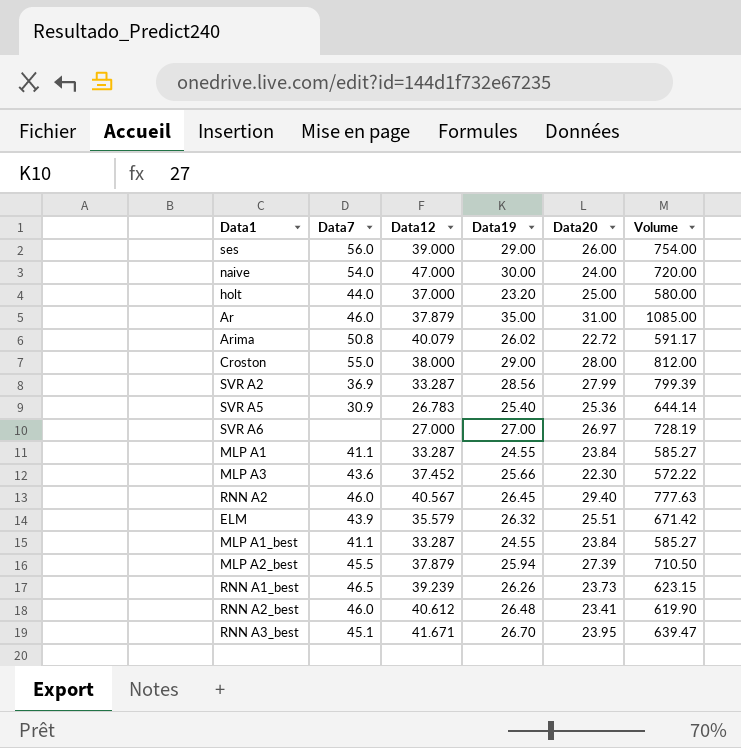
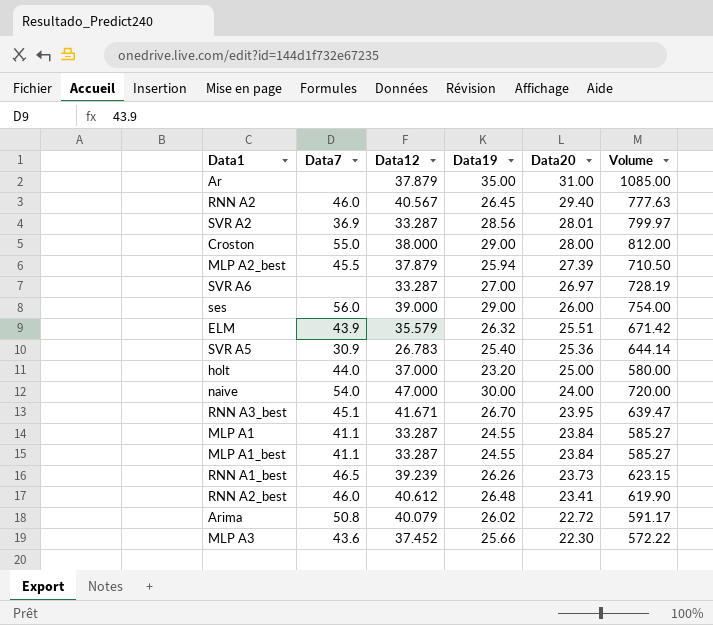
row order: none -> Data20 descending
Ar | Data7: 46.0 -> none
SVR A2 | Data20: 27.99 -> 28.01
SVR A2 | Volume: 799.39 -> 799.97
SVR A6 | Data12: 27.000 -> 33.287

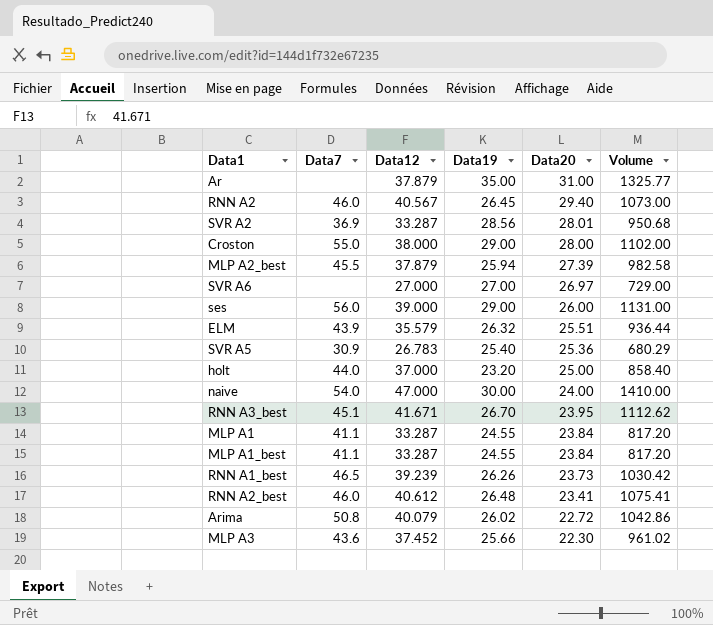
column Volume | formula: [Data19] * [Data20] -> [Data12] * [Data19]
SVR A6 | Data12: 33.287 -> 27.000

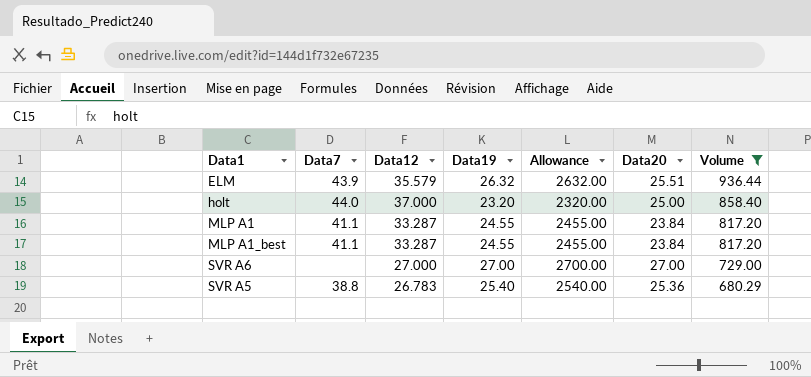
filter: none -> Volume <= 936.44
row order: Data20 descending -> Volume descending
column Allowance | formula: none -> [Data19] * 100
SVR A6 | Data20: 26.97 -> 27.00
SVR A5 | Data7: 30.9 -> 38.8

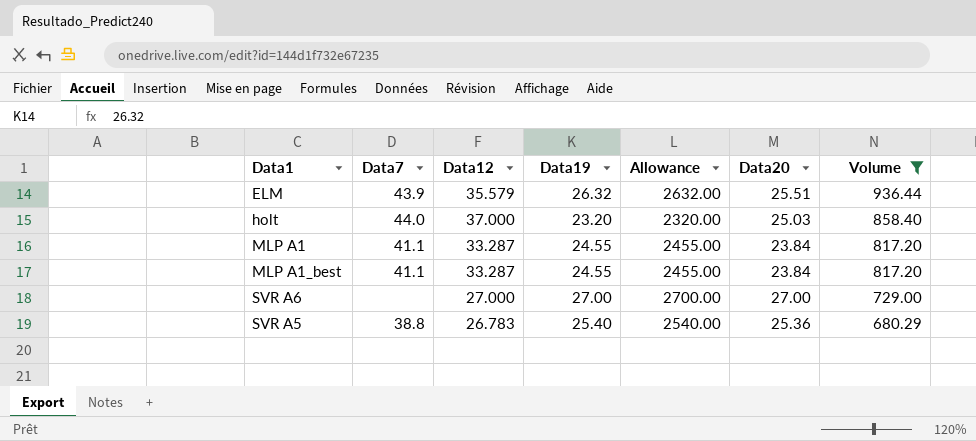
holt | Data20: 25.00 -> 25.03

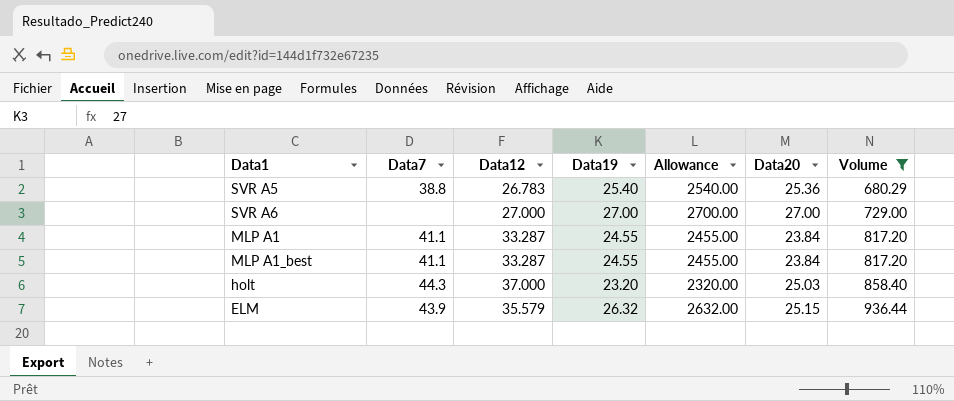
row order: Volume descending -> Volume ascending
holt | Data7: 44.0 -> 44.3
ELM | Data20: 25.51 -> 25.15

